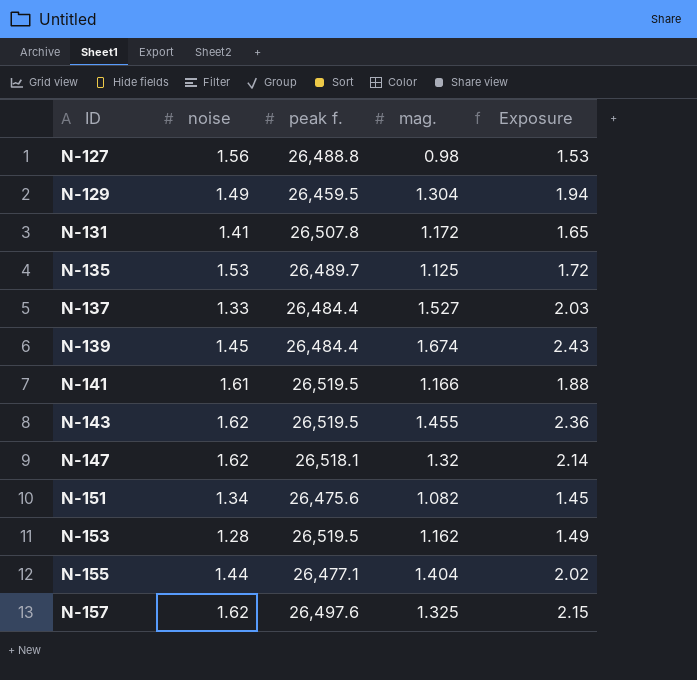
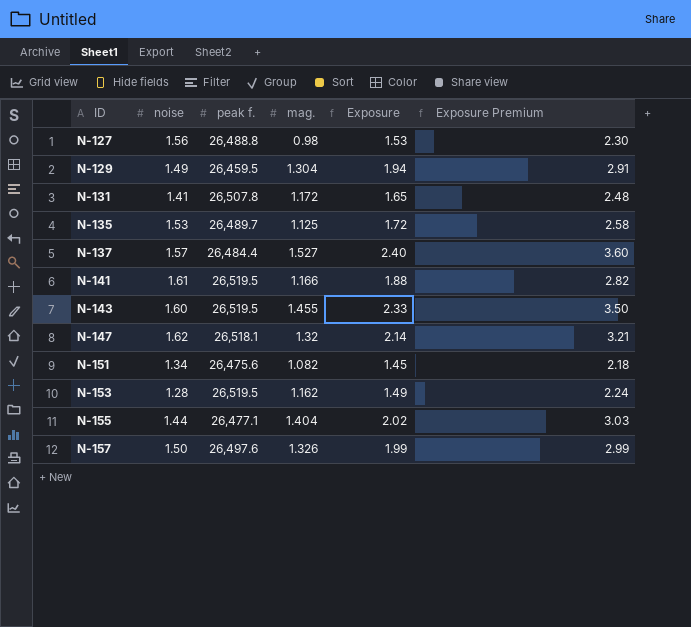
column Exposure Premium | formula: none -> [Exposure] * 1.5
row N-139: 1.45 | 26,484.4 | 1.674 | 2.43 -> none
N-137 | noise: 1.33 -> 1.57
N-137 | Exposure: 2.03 -> 2.40
N-143 | noise: 1.62 -> 1.60
N-143 | Exposure: 2.36 -> 2.33
N-157 | noise: 1.62 -> 1.50
N-157 | mag.: 1.325 -> 1.326
N-157 | Exposure: 2.15 -> 1.99

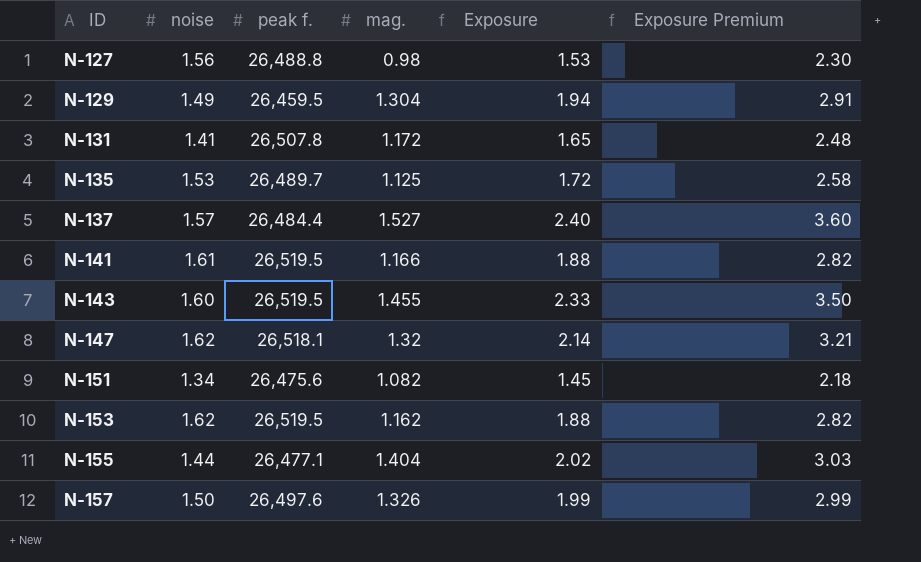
N-153 | noise: 1.28 -> 1.62
N-153 | Exposure: 1.49 -> 1.88
N-153 | Exposure Premium: 2.24 -> 2.82

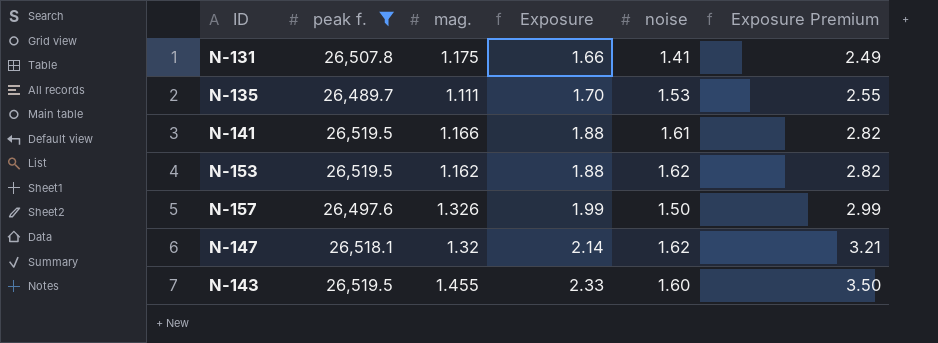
filter: none -> peak f. >= 26,489.7
row order: ID ascending -> Exposure ascending
column noise | position: 2 -> 5
N-131 | mag.: 1.172 -> 1.175
N-131 | Exposure: 1.65 -> 1.66
N-131 | Exposure Premium: 2.48 -> 2.49
N-135 | mag.: 1.125 -> 1.111
N-135 | Exposure: 1.72 -> 1.70
N-135 | Exposure Premium: 2.58 -> 2.55

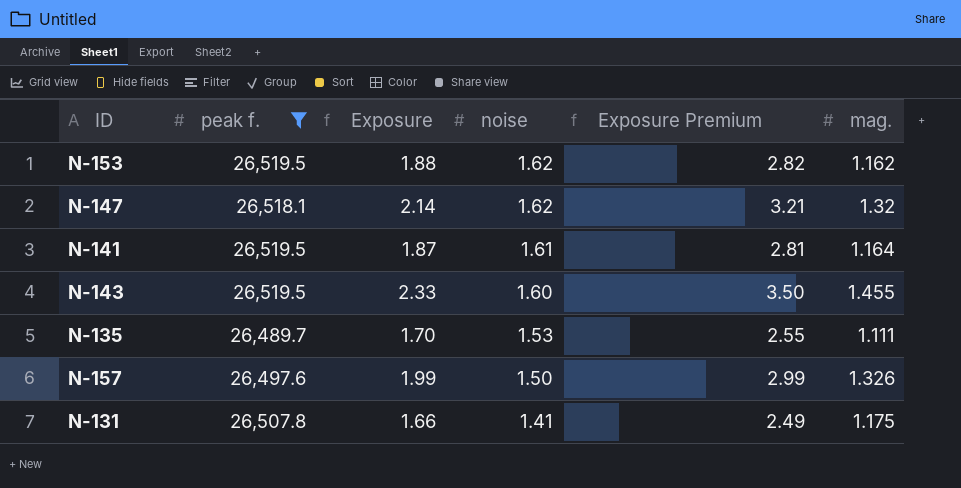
row order: Exposure ascending -> noise descending
column mag. | position: 3 -> 6
N-141 | Exposure: 1.88 -> 1.87
N-141 | Exposure Premium: 2.82 -> 2.81
N-141 | mag.: 1.166 -> 1.164

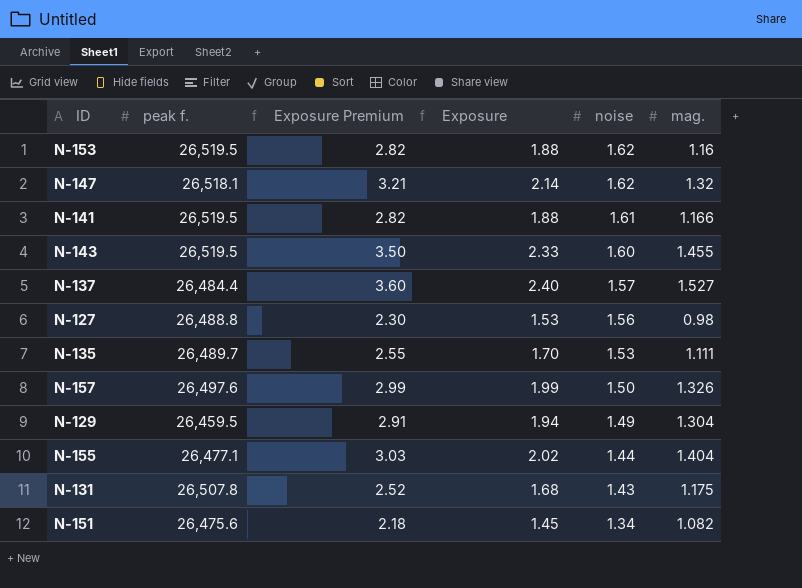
filter: peak f. >= 26,489.7 -> none
column Exposure Premium | position: 5 -> 3
N-153 | mag.: 1.162 -> 1.16
N-141 | Exposure Premium: 2.81 -> 2.82
N-141 | Exposure: 1.87 -> 1.88
N-141 | mag.: 1.164 -> 1.166
N-131 | Exposure Premium: 2.49 -> 2.52
N-131 | Exposure: 1.66 -> 1.68
N-131 | noise: 1.41 -> 1.43

